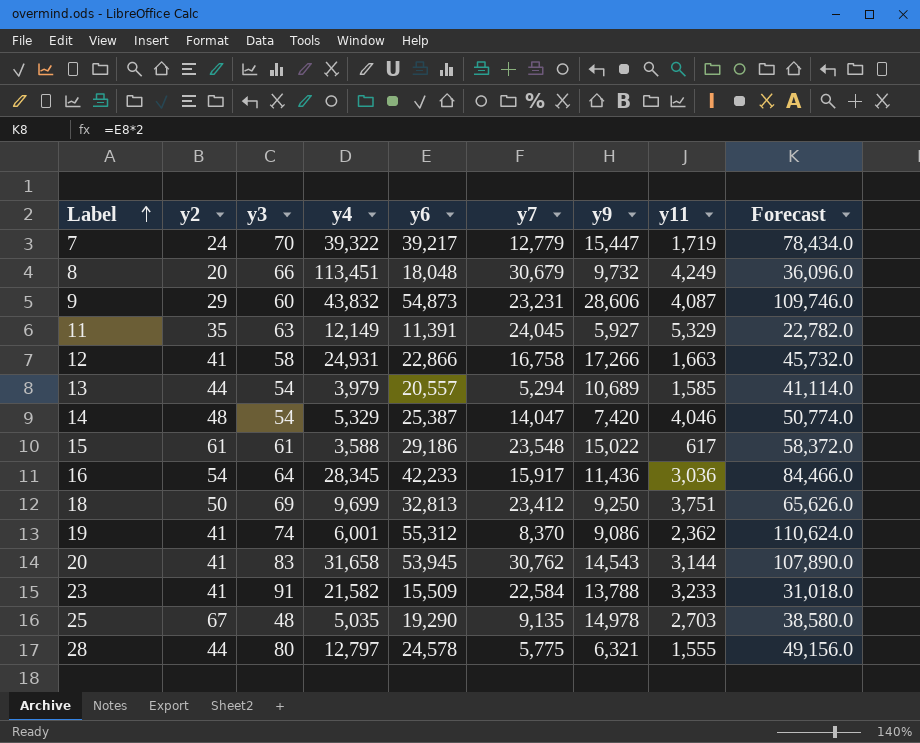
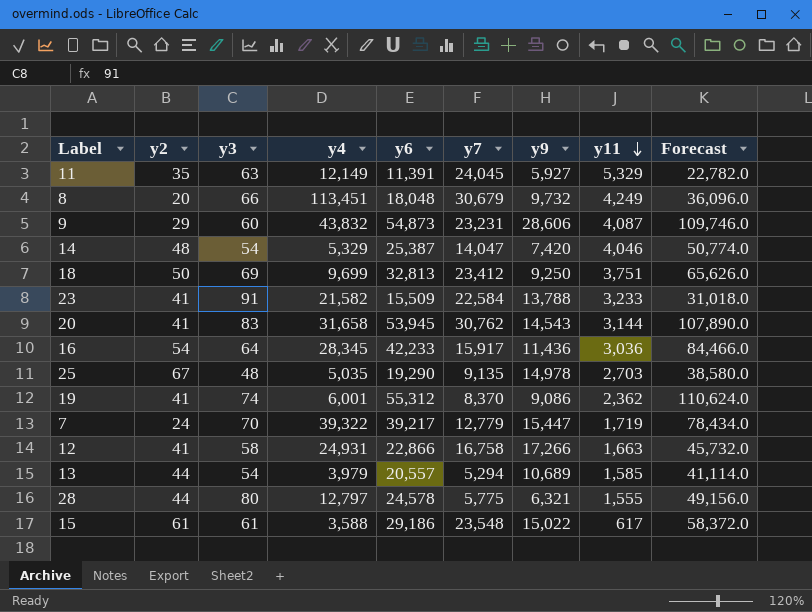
row order: Label ascending -> y11 descending

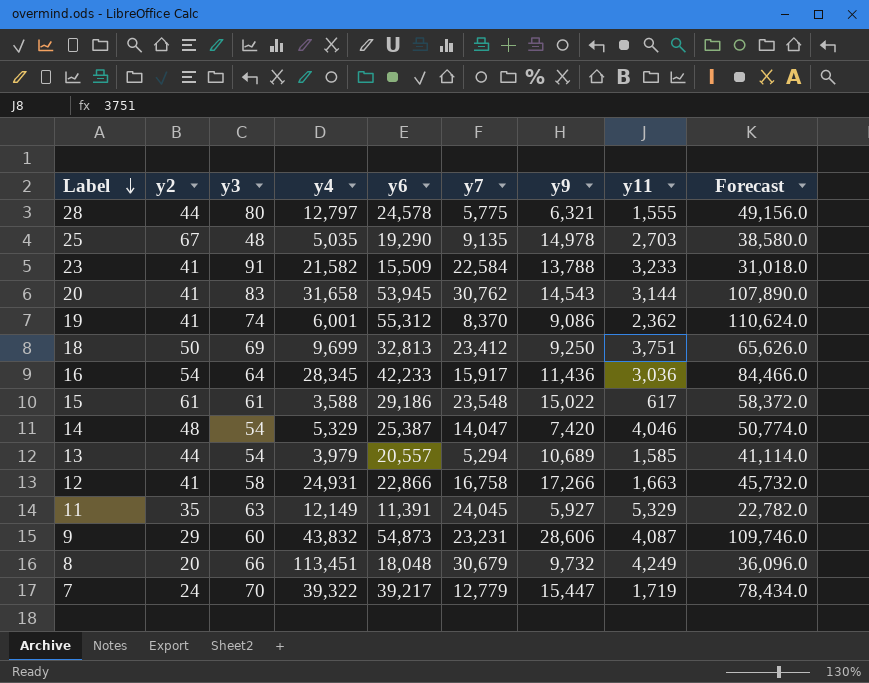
row order: y11 descending -> Label descending

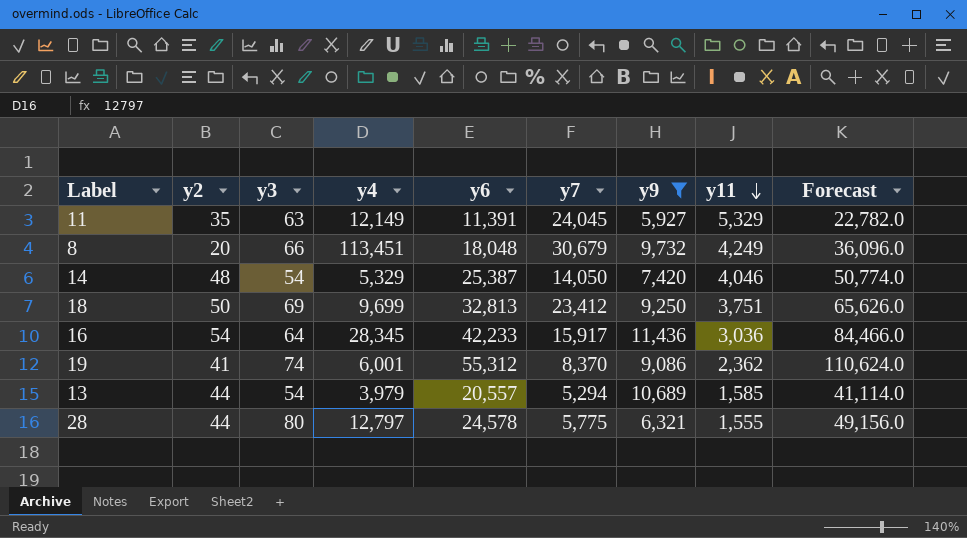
filter: none -> y9 <= 11,436
row order: Label descending -> y11 descending
14 | y7: 14,047 -> 14,050

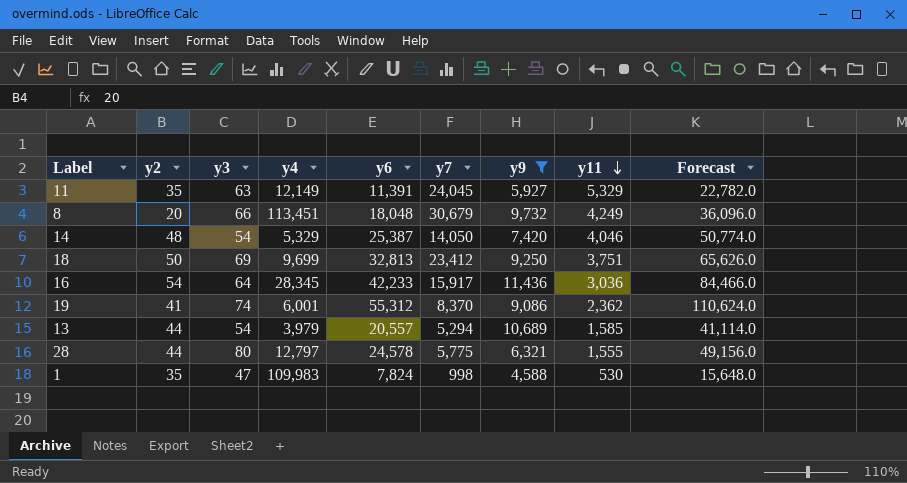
row 1: none -> 35 | 47 | 109,983 | 7,824 | 998 | 4,588 | 530 | 15,648.0

